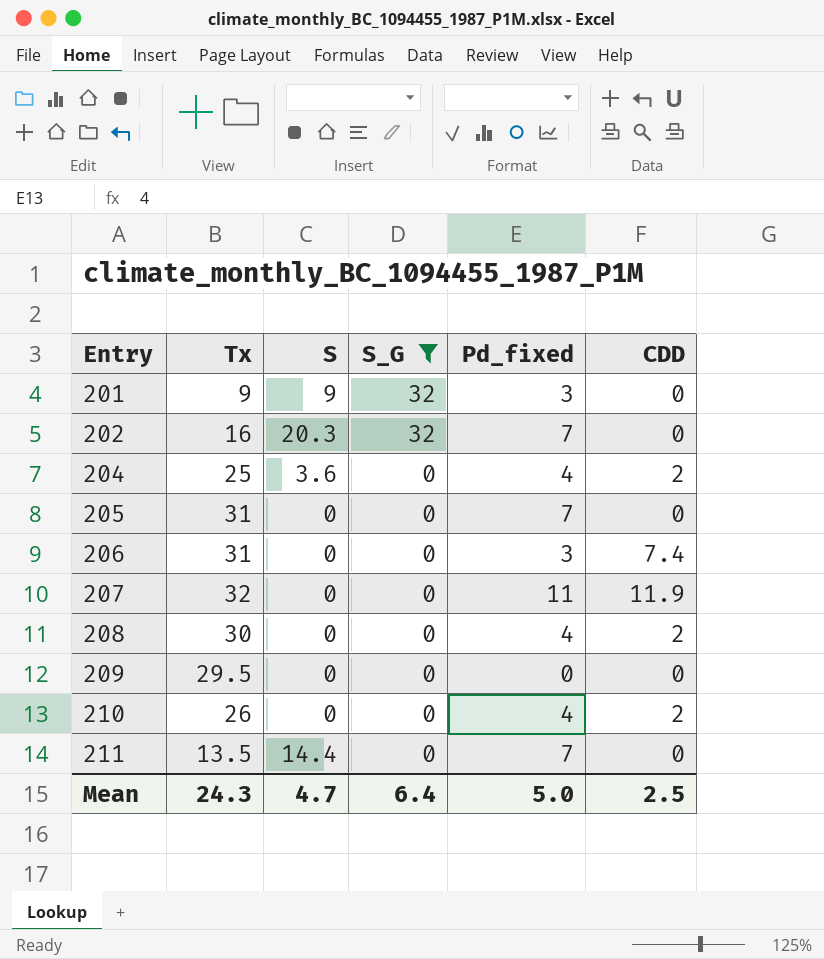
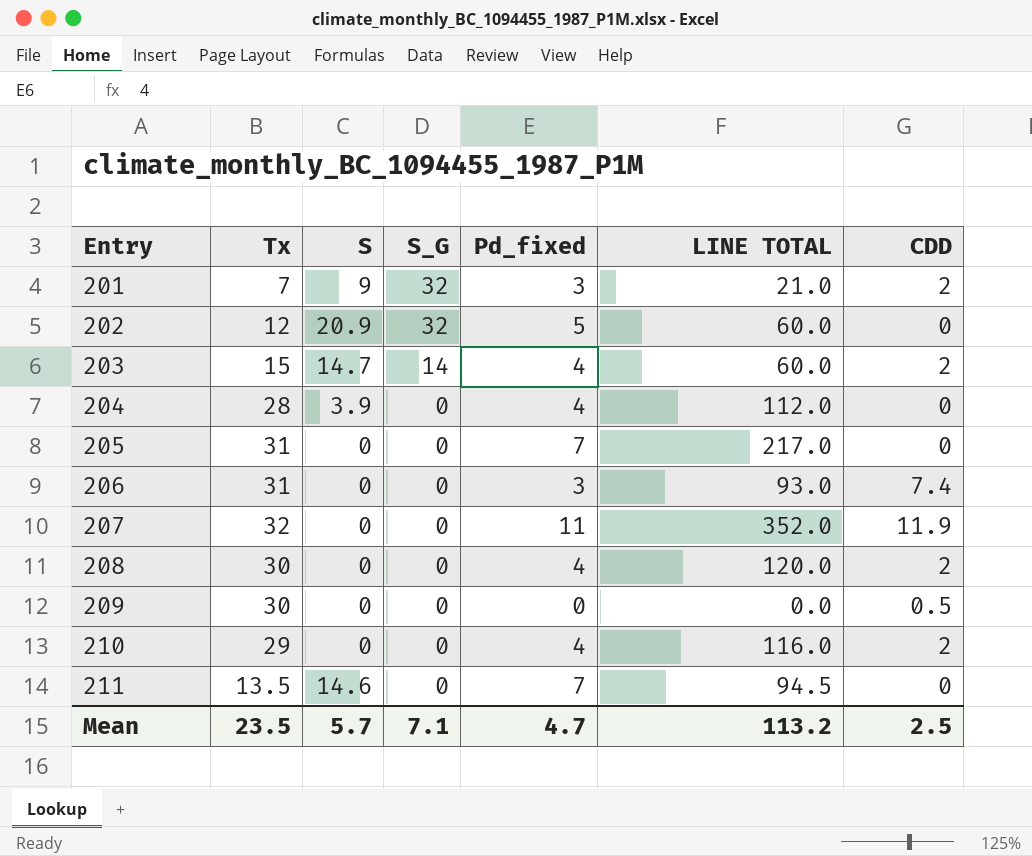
filter: S_G != 14 -> none
column LINE TOTAL | formula: none -> [Tx] * [Pd_fixed]
201 | Tx: 9 -> 7
201 | CDD: 0 -> 2
202 | Tx: 16 -> 12
202 | S: 20.3 -> 20.9
202 | Pd_fixed: 7 -> 5
204 | Tx: 25 -> 28
204 | S: 3.6 -> 3.9
204 | CDD: 2 -> 0
209 | Tx: 29.5 -> 30
209 | CDD: 0 -> 0.5
210 | Tx: 26 -> 29
211 | S: 14.4 -> 14.6
Mean | Tx: 24.3 -> 23.5
Mean | S: 4.7 -> 5.7
Mean | S_G: 6.4 -> 7.1
Mean | Pd_fixed: 5.0 -> 4.7

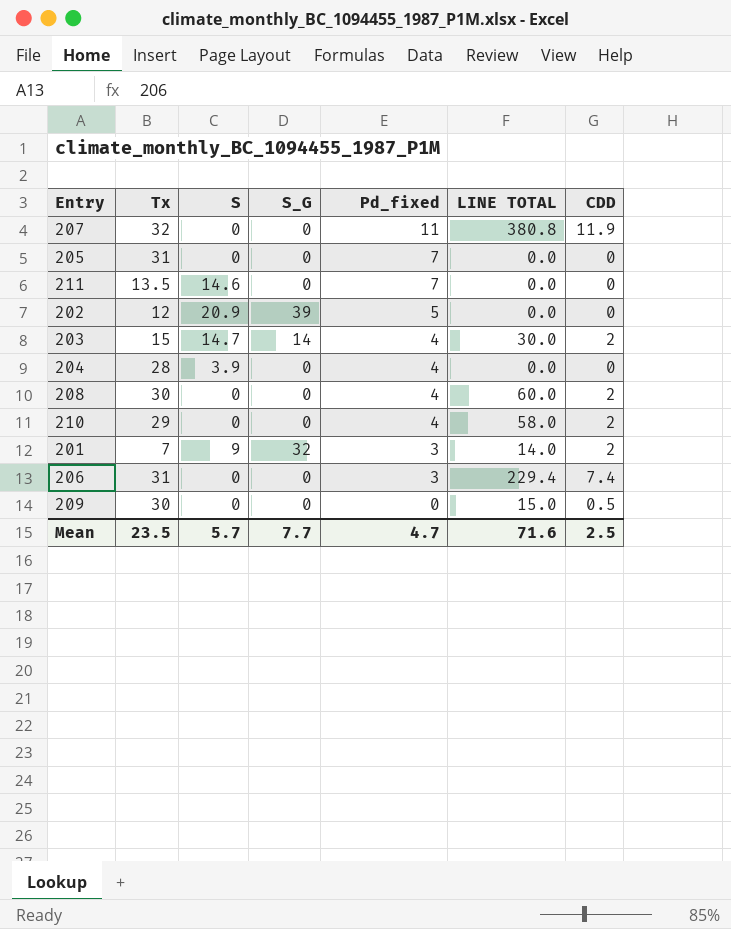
row order: Entry ascending -> Pd_fixed descending
column LINE TOTAL | formula: [Tx] * [Pd_fixed] -> [Tx] * [CDD]
202 | S_G: 32 -> 39
Mean | S_G: 7.1 -> 7.7
Mean | LINE TOTAL: 113.2 -> 71.6

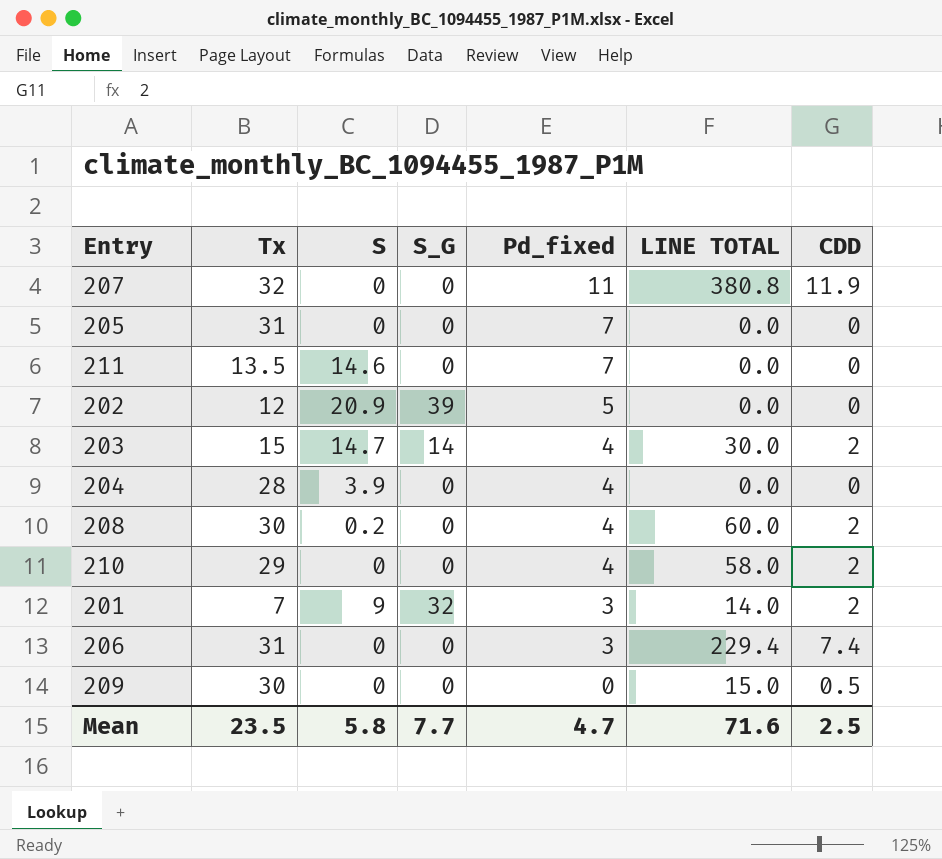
208 | S: 0 -> 0.2
Mean | S: 5.7 -> 5.8

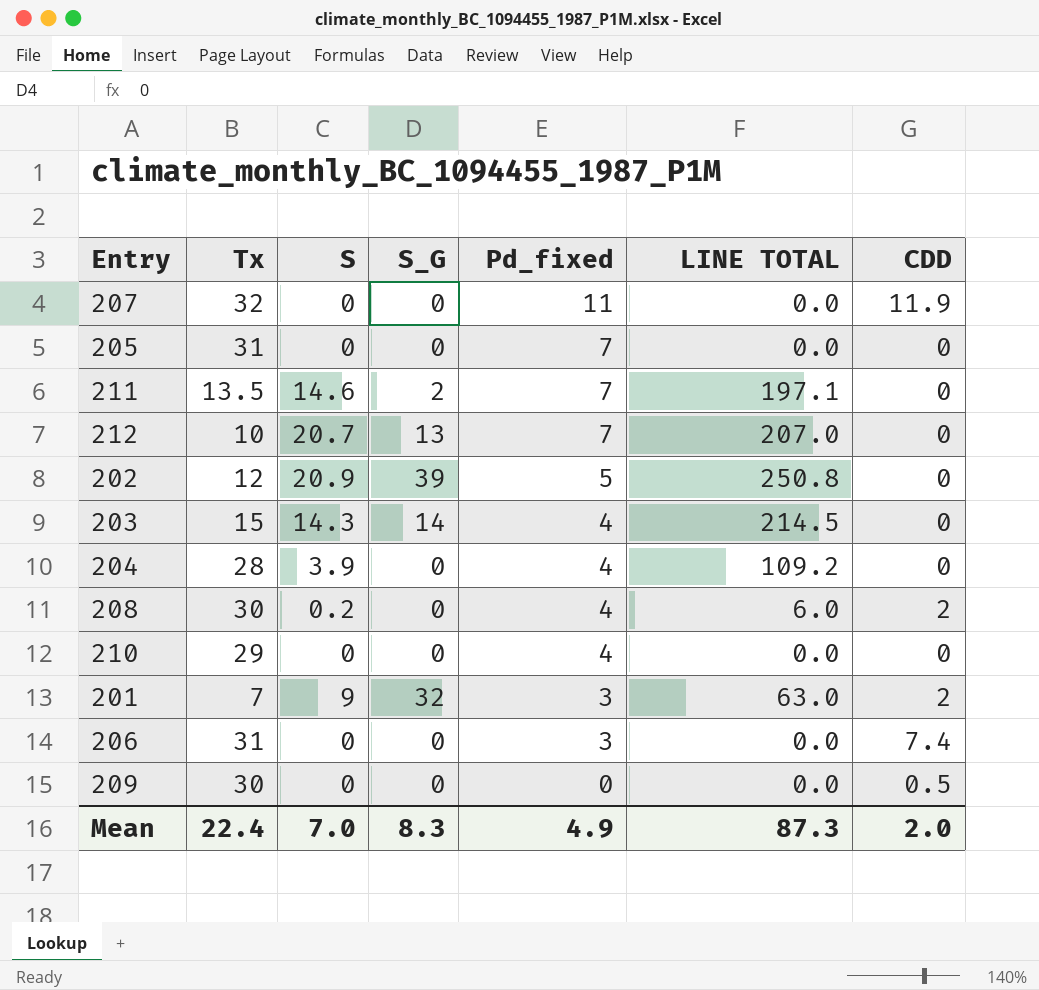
column LINE TOTAL | formula: [Tx] * [CDD] -> [Tx] * [S]
211 | S_G: 0 -> 2
row 212: none -> 10 | 20.7 | 13 | 7 | 207.0 | 0
203 | S: 14.7 -> 14.3
203 | CDD: 2 -> 0
210 | CDD: 2 -> 0
Mean | Tx: 23.5 -> 22.4
Mean | S: 5.8 -> 7.0
Mean | S_G: 7.7 -> 8.3
Mean | Pd_fixed: 4.7 -> 4.9
Mean | LINE TOTAL: 71.6 -> 87.3
Mean | CDD: 2.5 -> 2.0

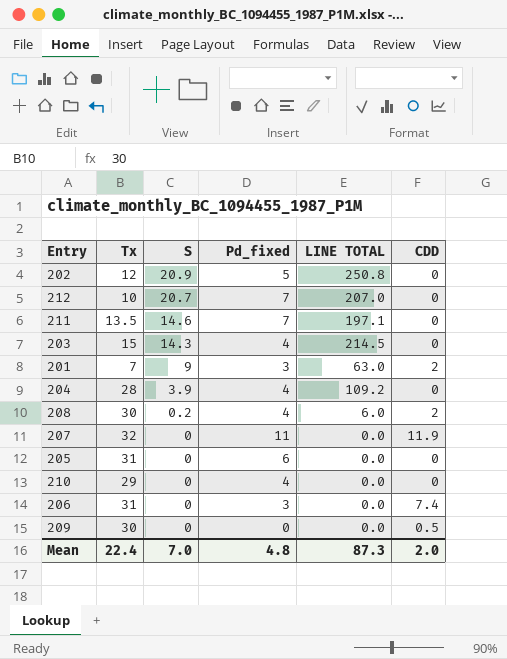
row order: Pd_fixed descending -> S descending
column S_G | position: 4 -> none
205 | Pd_fixed: 7 -> 6
Mean | Pd_fixed: 4.9 -> 4.8

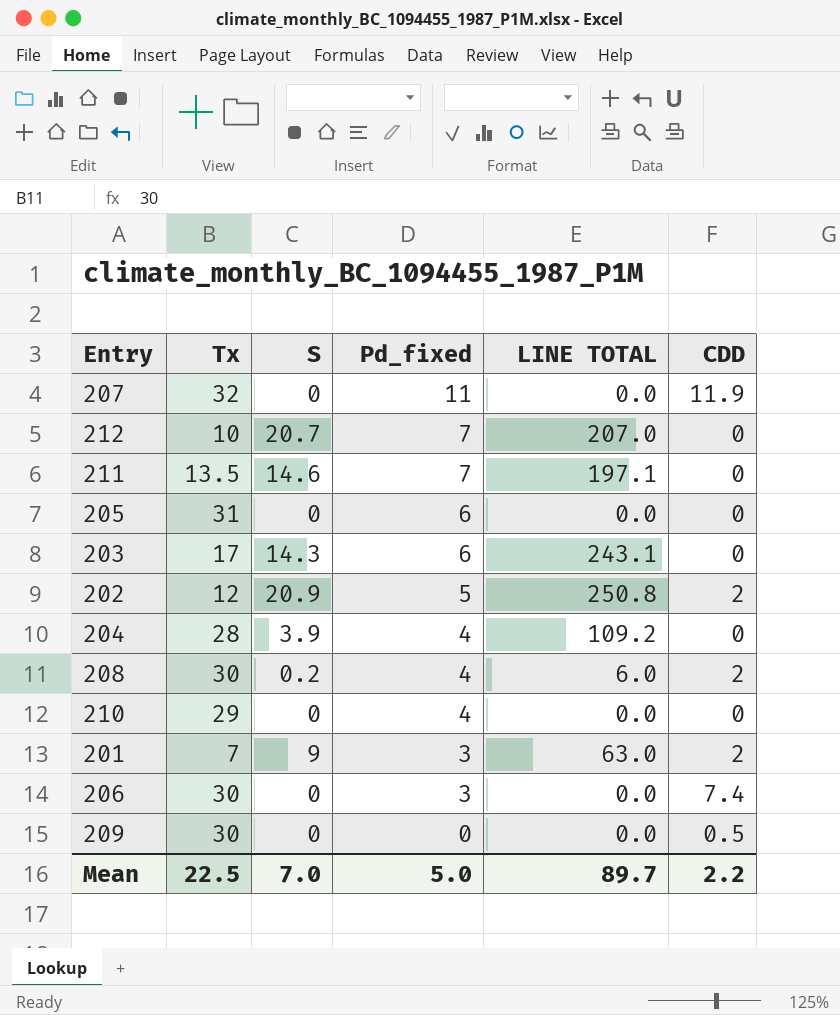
row order: S descending -> Pd_fixed descending
203 | Tx: 15 -> 17
203 | Pd_fixed: 4 -> 6
203 | LINE TOTAL: 214.5 -> 243.1
202 | CDD: 0 -> 2
206 | Tx: 31 -> 30
Mean | Tx: 22.4 -> 22.5
Mean | Pd_fixed: 4.8 -> 5.0
Mean | LINE TOTAL: 87.3 -> 89.7
Mean | CDD: 2.0 -> 2.2

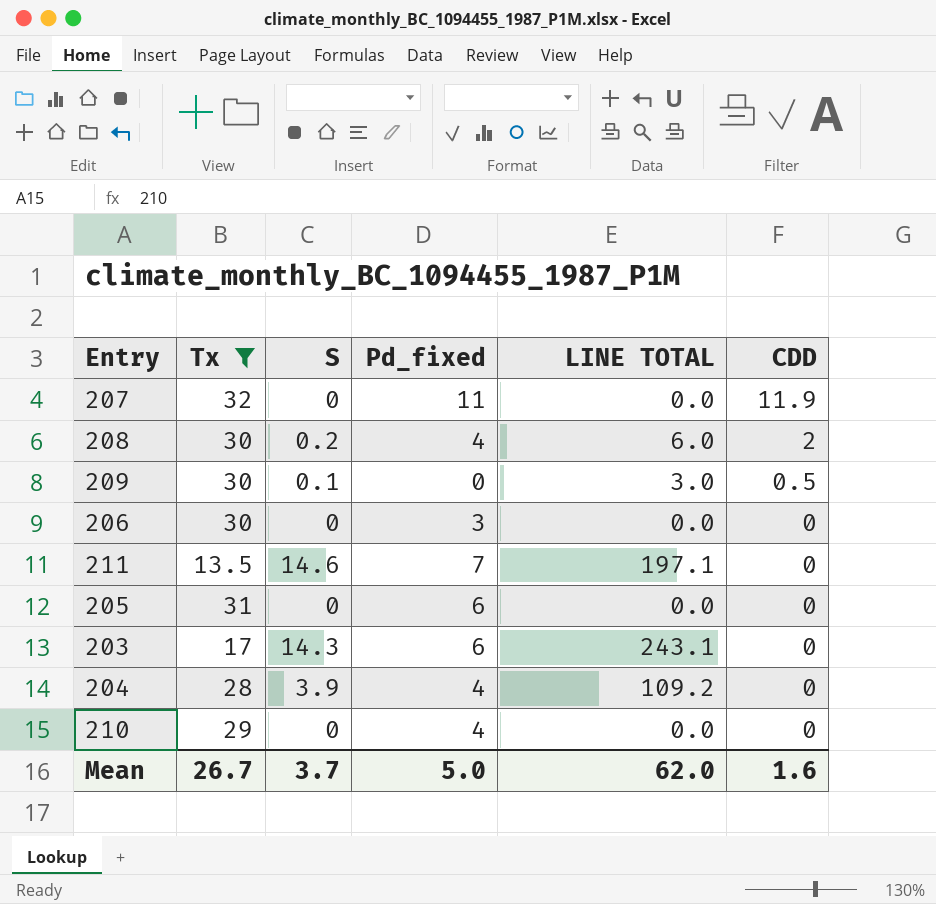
filter: none -> Tx >= 13.5
row order: Pd_fixed descending -> CDD descending
209 | S: 0 -> 0.1
209 | LINE TOTAL: 0.0 -> 3.0
206 | CDD: 7.4 -> 0
Mean | Tx: 22.5 -> 26.7
Mean | S: 7.0 -> 3.7
Mean | LINE TOTAL: 89.7 -> 62.0
Mean | CDD: 2.2 -> 1.6

